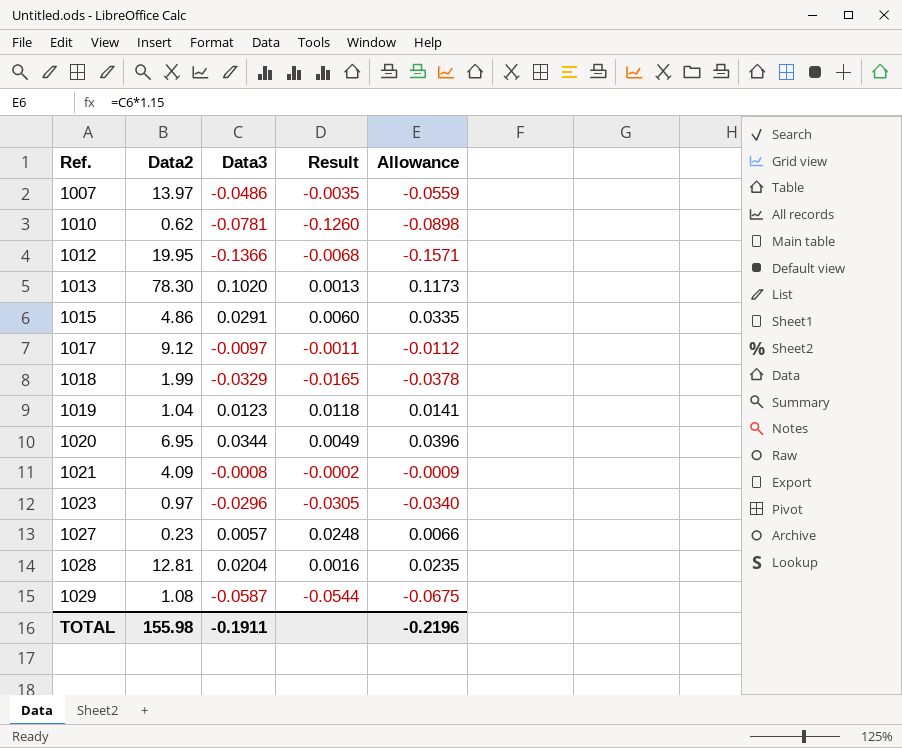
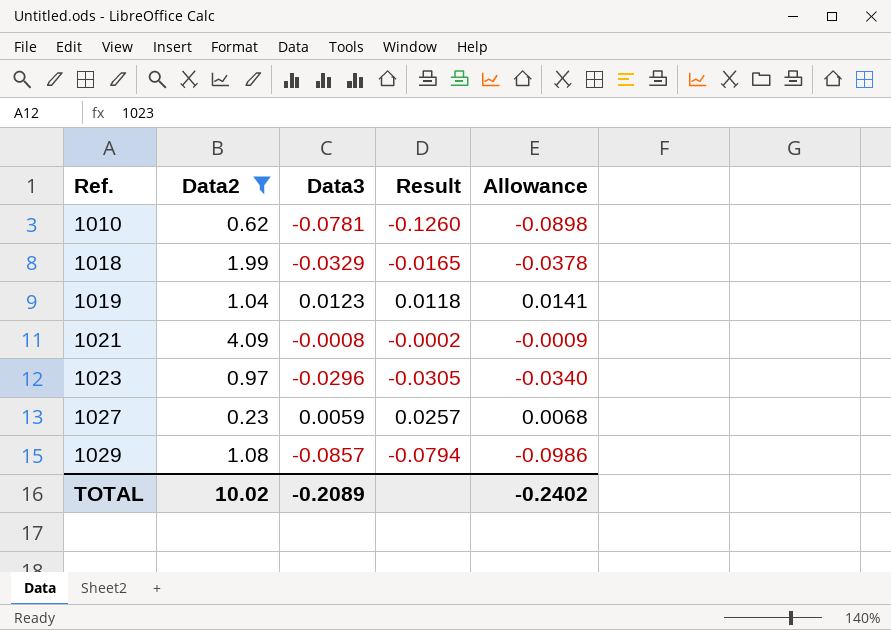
filter: none -> Data2 <= 4.09
1027 | Data3: 0.0057 -> 0.0059
1027 | Result: 0.0248 -> 0.0257
1027 | Allowance: 0.0066 -> 0.0068
1029 | Data3: -0.0587 -> -0.0857
1029 | Result: -0.0544 -> -0.0794
1029 | Allowance: -0.0675 -> -0.0986
TOTAL | Data2: 155.98 -> 10.02
TOTAL | Data3: -0.1911 -> -0.2089
TOTAL | Allowance: -0.2196 -> -0.2402

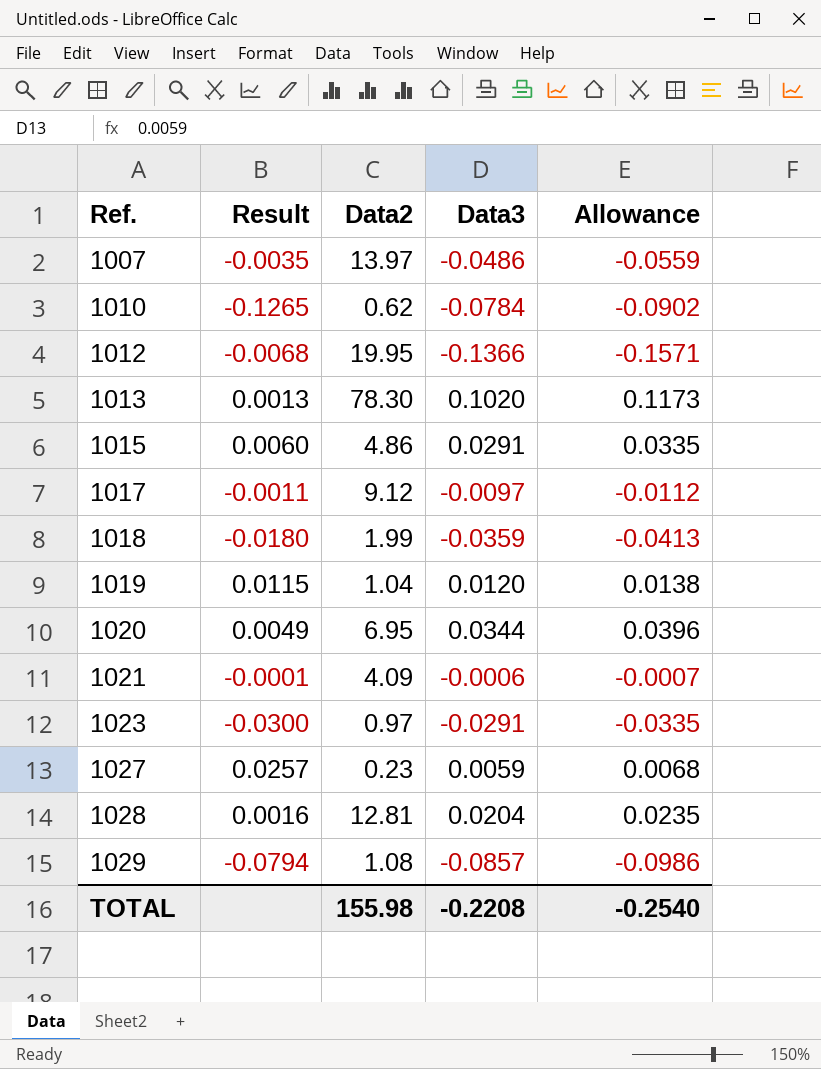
filter: Data2 <= 4.09 -> none
column Result | position: 4 -> 2
1010 | Result: -0.1260 -> -0.1265
1010 | Data3: -0.0781 -> -0.0784
1010 | Allowance: -0.0898 -> -0.0902
1018 | Result: -0.0165 -> -0.0180
1018 | Data3: -0.0329 -> -0.0359
1018 | Allowance: -0.0378 -> -0.0413
1019 | Result: 0.0118 -> 0.0115
1019 | Data3: 0.0123 -> 0.0120
1019 | Allowance: 0.0141 -> 0.0138
1021 | Result: -0.0002 -> -0.0001
1021 | Data3: -0.0008 -> -0.0006
1021 | Allowance: -0.0009 -> -0.0007
1023 | Result: -0.0305 -> -0.0300
1023 | Data3: -0.0296 -> -0.0291
1023 | Allowance: -0.0340 -> -0.0335
TOTAL | Data2: 10.02 -> 155.98
TOTAL | Data3: -0.2089 -> -0.2208
TOTAL | Allowance: -0.2402 -> -0.2540

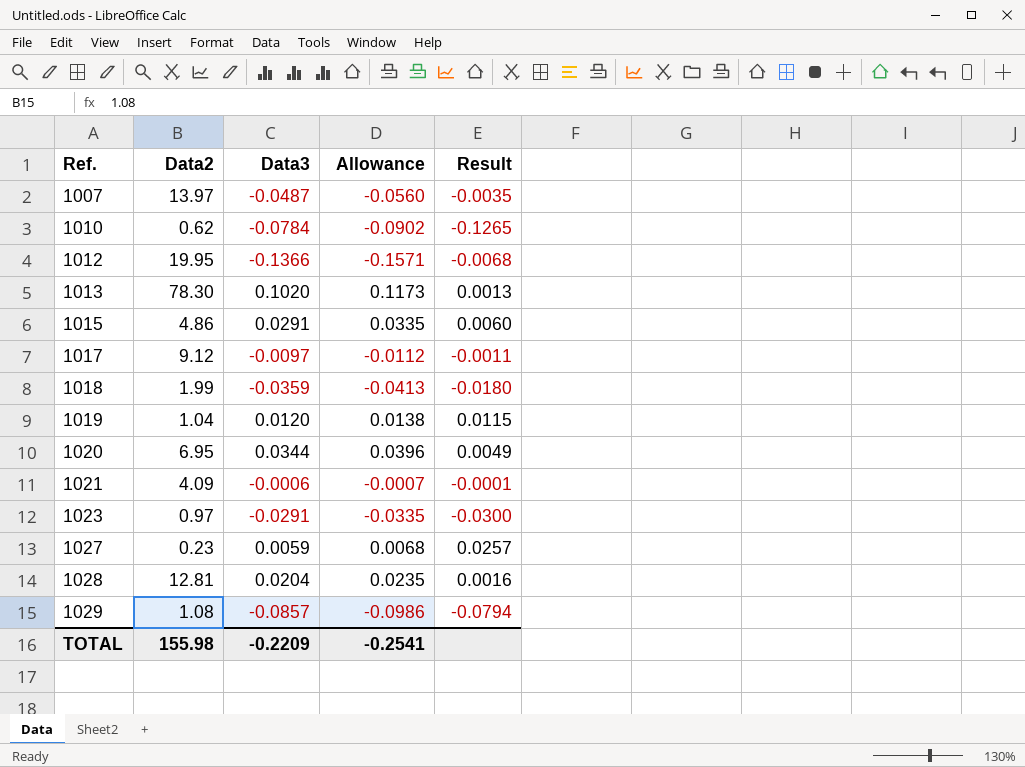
column Result | position: 2 -> 5
1007 | Data3: -0.0486 -> -0.0487
1007 | Allowance: -0.0559 -> -0.0560
TOTAL | Data3: -0.2208 -> -0.2209
TOTAL | Allowance: -0.2540 -> -0.2541

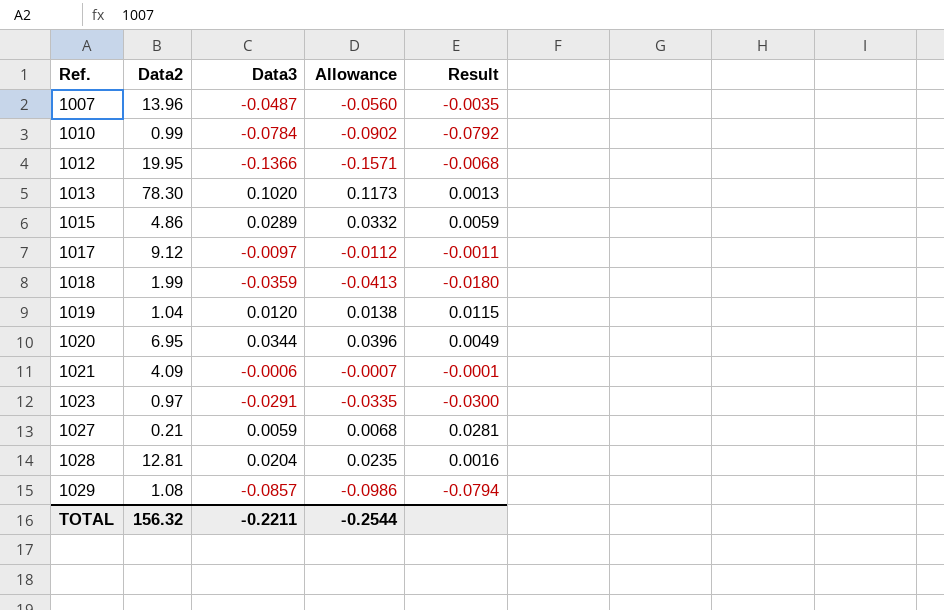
1007 | Data2: 13.97 -> 13.96
1010 | Data2: 0.62 -> 0.99
1010 | Result: -0.1265 -> -0.0792
1015 | Data3: 0.0291 -> 0.0289
1015 | Allowance: 0.0335 -> 0.0332
1015 | Result: 0.0060 -> 0.0059
1027 | Data2: 0.23 -> 0.21
1027 | Result: 0.0257 -> 0.0281
TOTAL | Data2: 155.98 -> 156.32
TOTAL | Data3: -0.2209 -> -0.2211
TOTAL | Allowance: -0.2541 -> -0.2544

